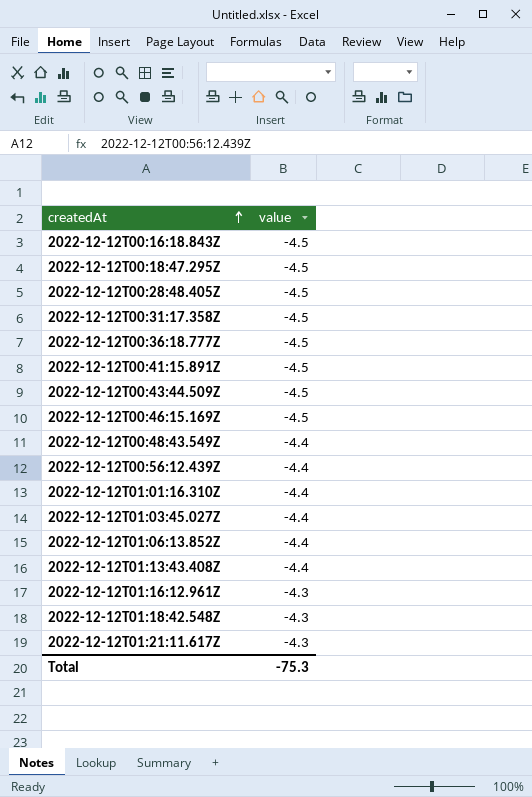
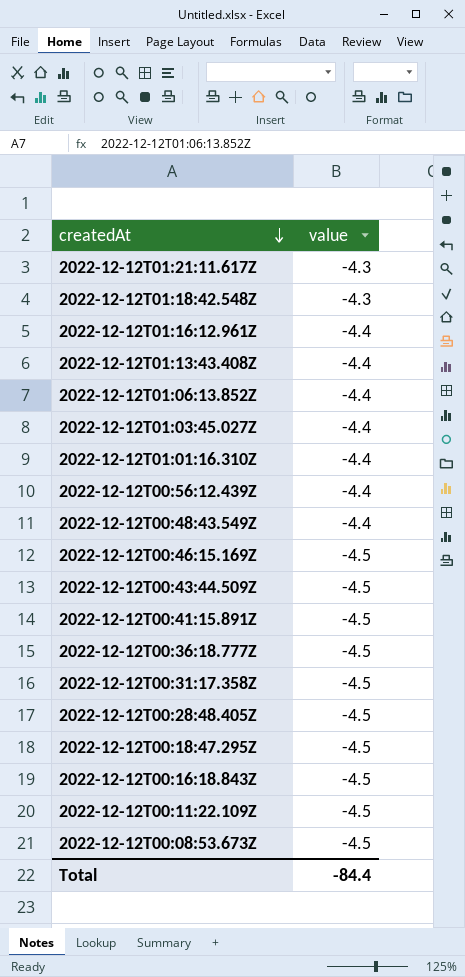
row order: createdAt ascending -> createdAt descending
2022-12-12T01:16:12.961Z | value: -4.3 -> -4.4
row 2022-12-12T00:11:22.109Z: none -> -4.5
row 2022-12-12T00:08:53.673Z: none -> -4.5
Total | value: -75.3 -> -84.4

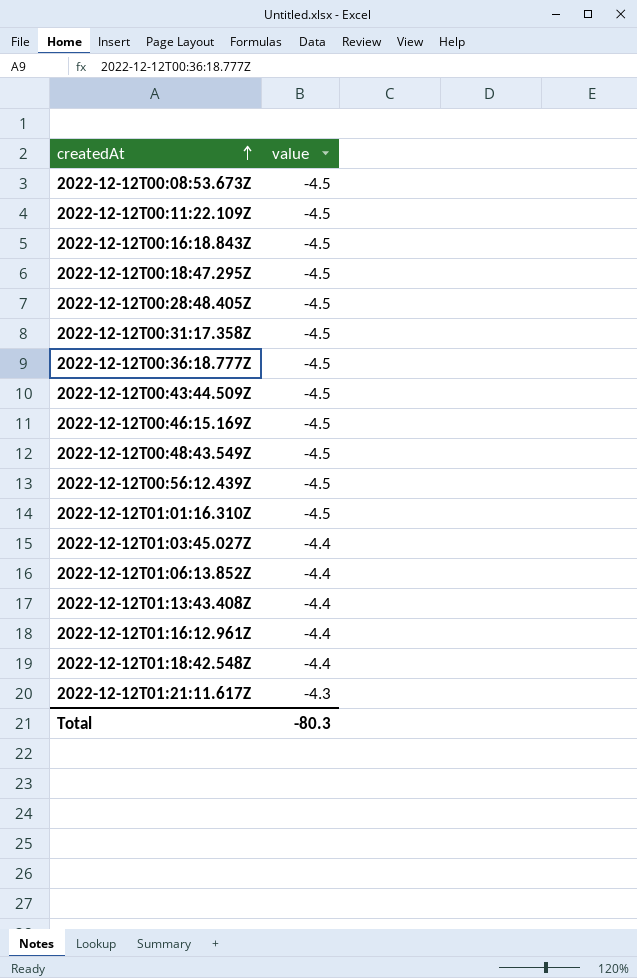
row order: createdAt descending -> createdAt ascending
row 2022-12-12T00:41:15.891Z: -4.5 -> none
2022-12-12T00:48:43.549Z | value: -4.4 -> -4.5
2022-12-12T00:56:12.439Z | value: -4.4 -> -4.5
2022-12-12T01:01:16.310Z | value: -4.4 -> -4.5
2022-12-12T01:18:42.548Z | value: -4.3 -> -4.4
Total | value: -84.4 -> -80.3

